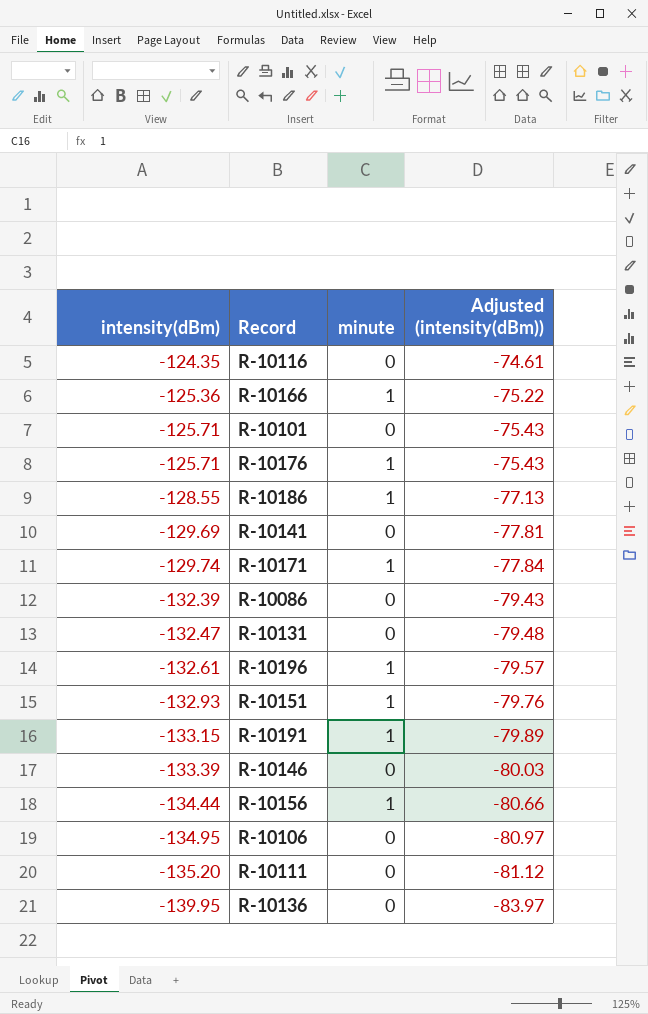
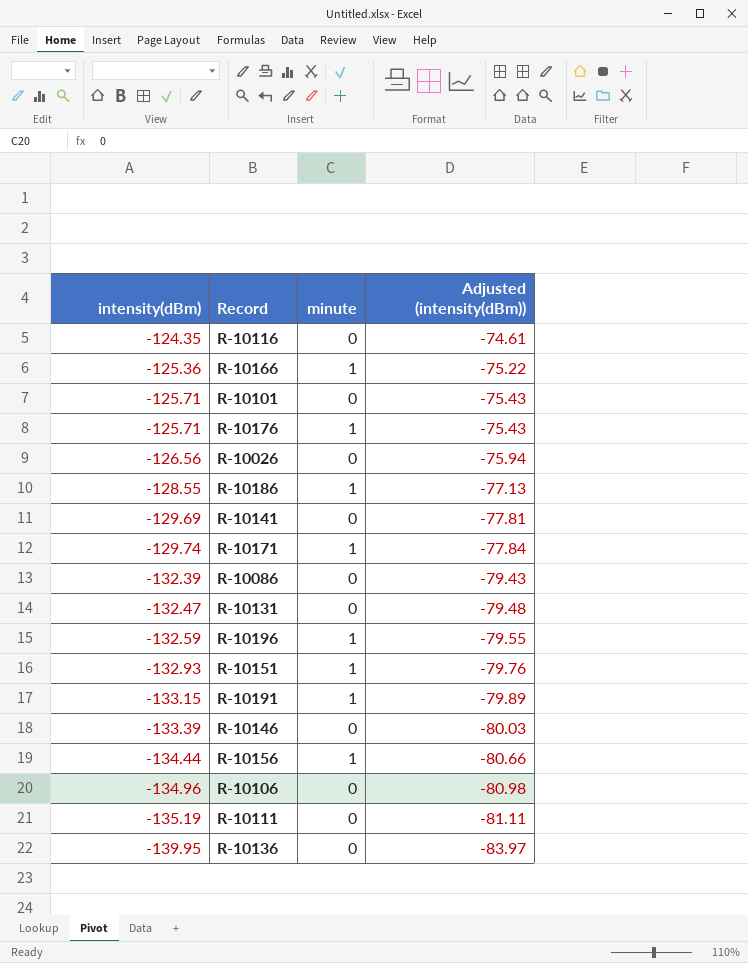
row R-10026: none -> -126.56 | 0 | -75.94
R-10196 | intensity(dBm): -132.61 -> -132.59
R-10196 | Adjusted (intensity(dBm)): -79.57 -> -79.55
R-10106 | intensity(dBm): -134.95 -> -134.96
R-10106 | Adjusted (intensity(dBm)): -80.97 -> -80.98
R-10111 | intensity(dBm): -135.20 -> -135.19
R-10111 | Adjusted (intensity(dBm)): -81.12 -> -81.11

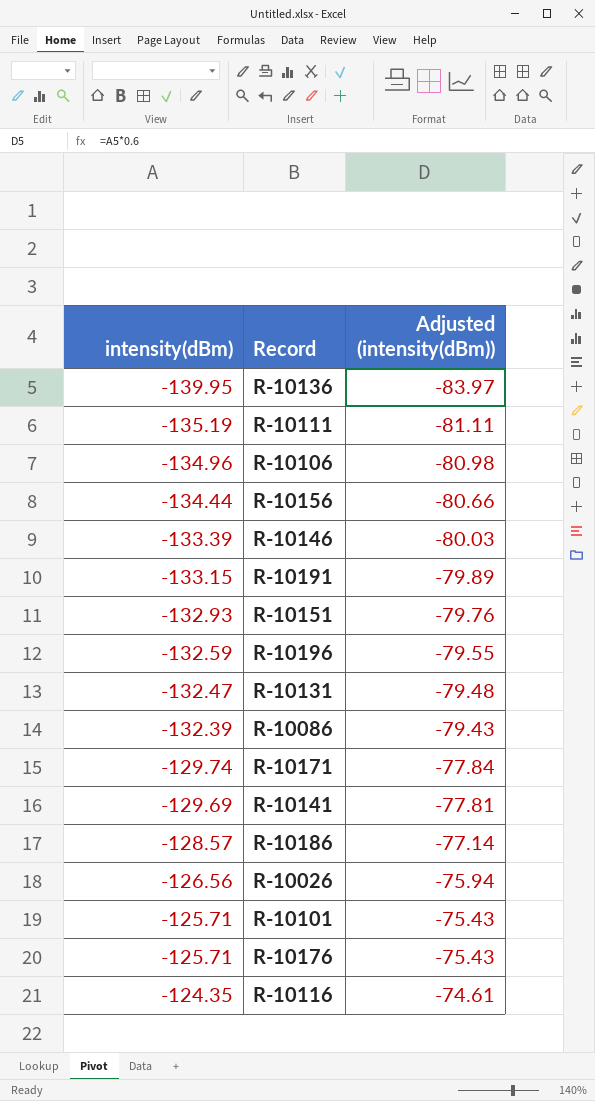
row order: intensity(dBm) descending -> intensity(dBm) ascending
column minute | position: 3 -> none
row R-10166: -125.36 | 1 | -75.22 -> none
R-10186 | intensity(dBm): -128.55 -> -128.57
R-10186 | Adjusted (intensity(dBm)): -77.13 -> -77.14

